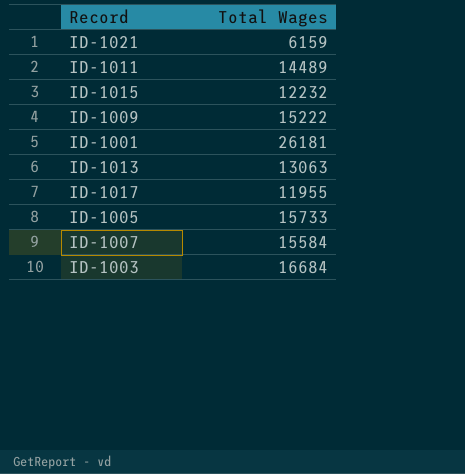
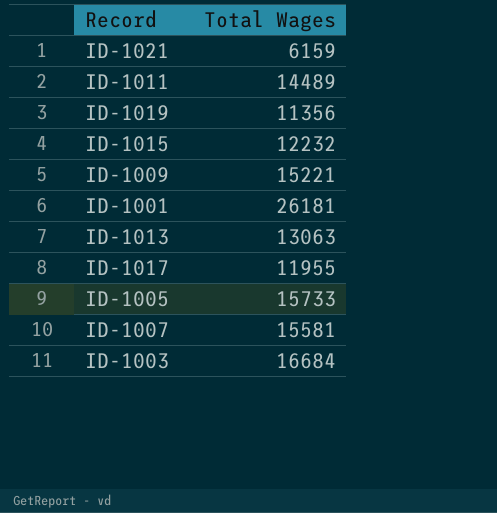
row ID-1019: none -> 11356
ID-1009 | Total Wages: 15222 -> 15221
ID-1007 | Total Wages: 15584 -> 15581

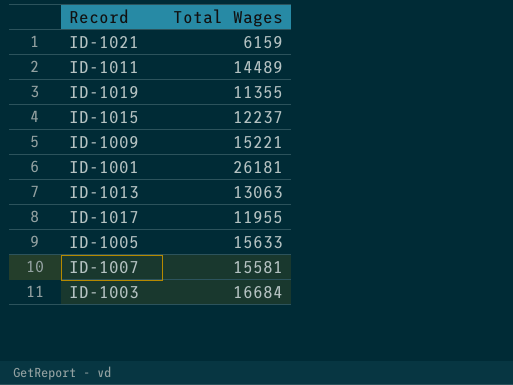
ID-1019 | Total Wages: 11356 -> 11355
ID-1015 | Total Wages: 12232 -> 12237
ID-1005 | Total Wages: 15733 -> 15633

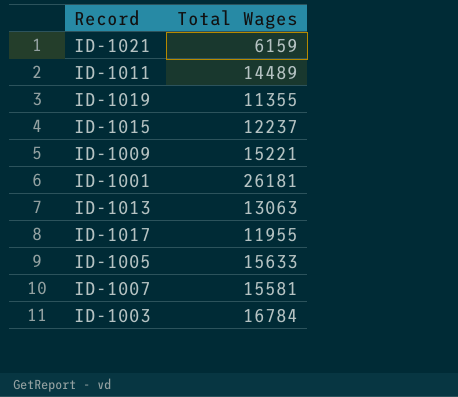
ID-1003 | Total Wages: 16684 -> 16784

